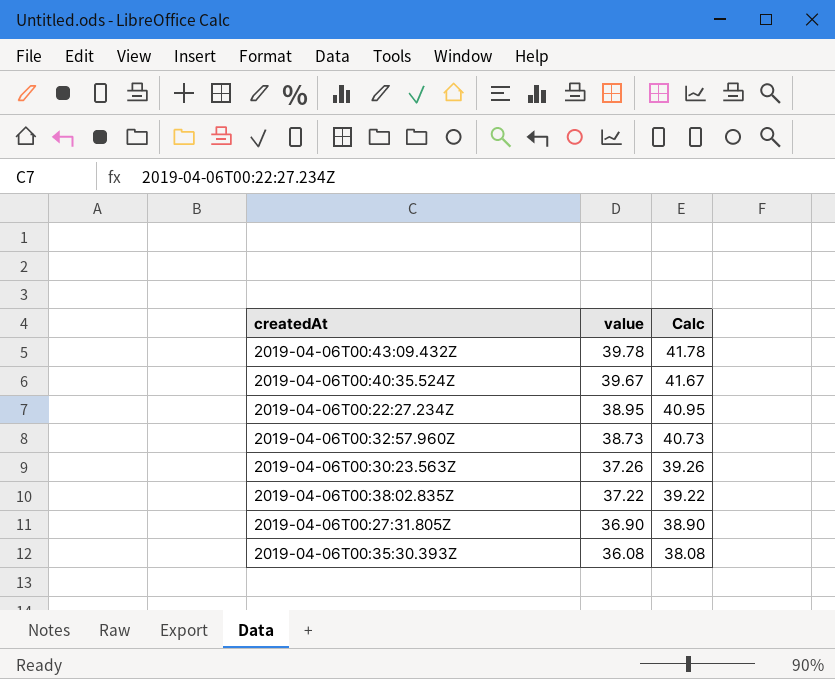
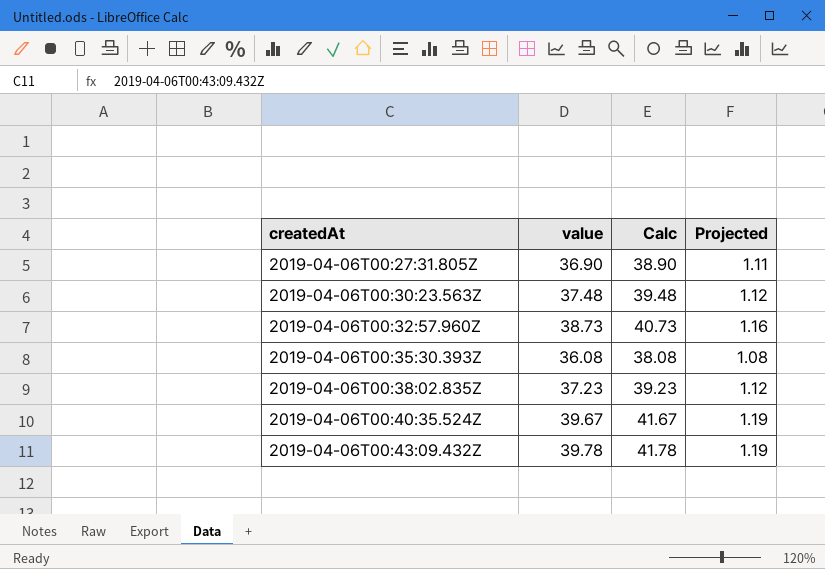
row order: value descending -> createdAt ascending
column Projected | formula: none -> [value] * 0.03
row 2019-04-06T00:22:27.234Z: 38.95 | 40.95 -> none
2019-04-06T00:30:23.563Z | value: 37.26 -> 37.48
2019-04-06T00:30:23.563Z | Calc: 39.26 -> 39.48
2019-04-06T00:38:02.835Z | value: 37.22 -> 37.23
2019-04-06T00:38:02.835Z | Calc: 39.22 -> 39.23

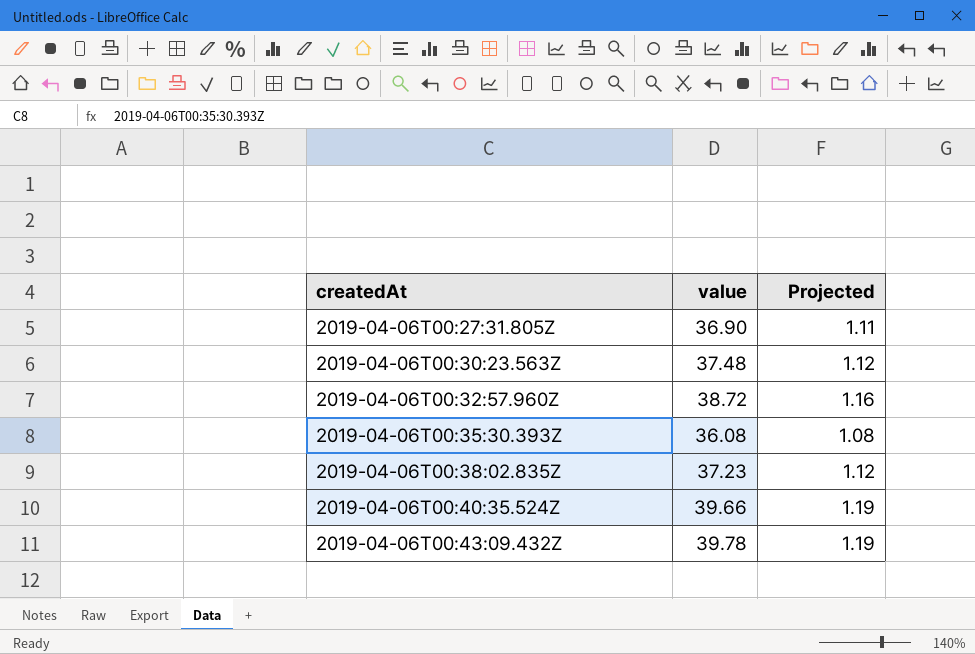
column Calc | formula: [value] + 2 -> none
2019-04-06T00:32:57.960Z | value: 38.73 -> 38.72
2019-04-06T00:40:35.524Z | value: 39.67 -> 39.66

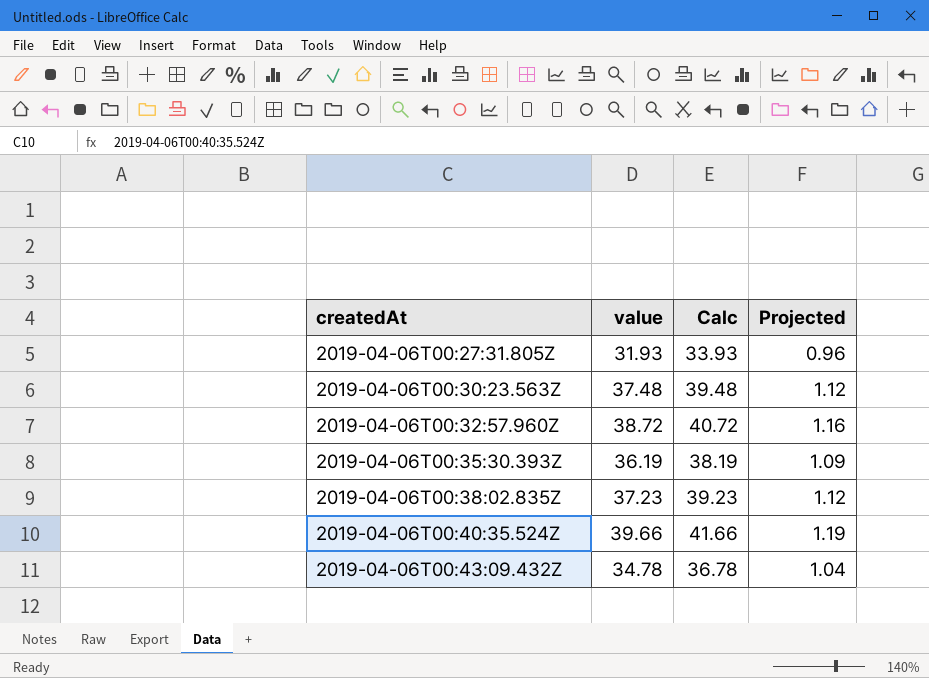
column Calc | formula: none -> [value] + 2
2019-04-06T00:27:31.805Z | value: 36.90 -> 31.93
2019-04-06T00:27:31.805Z | Projected: 1.11 -> 0.96
2019-04-06T00:35:30.393Z | value: 36.08 -> 36.19
2019-04-06T00:35:30.393Z | Projected: 1.08 -> 1.09
2019-04-06T00:43:09.432Z | value: 39.78 -> 34.78
2019-04-06T00:43:09.432Z | Projected: 1.19 -> 1.04

